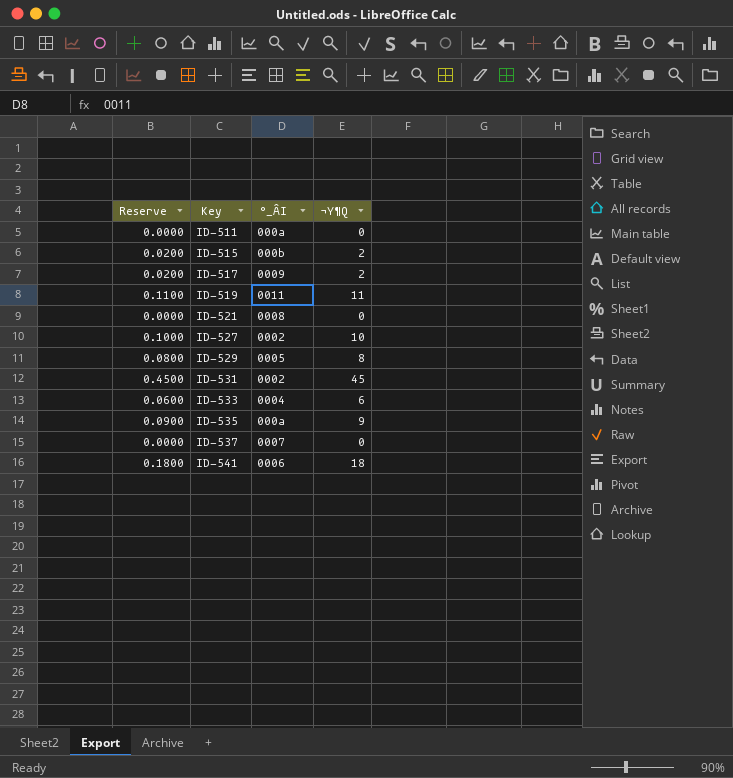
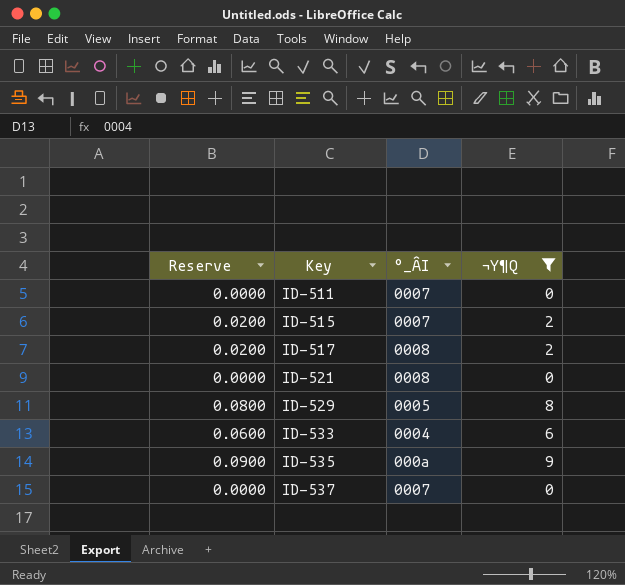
filter: none -> ¬Y¶Q <= 9
ID-511 | °_ÂI: 000a -> 0007
ID-515 | °_ÂI: 000b -> 0007
ID-517 | °_ÂI: 0009 -> 0008

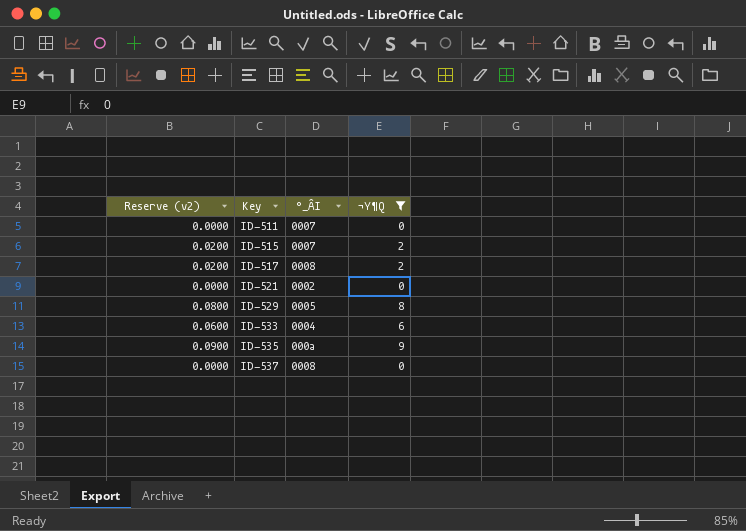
column name: Reserve -> Reserve (v2)
ID-521 | °_ÂI: 0008 -> 0002
ID-537 | °_ÂI: 0007 -> 0008

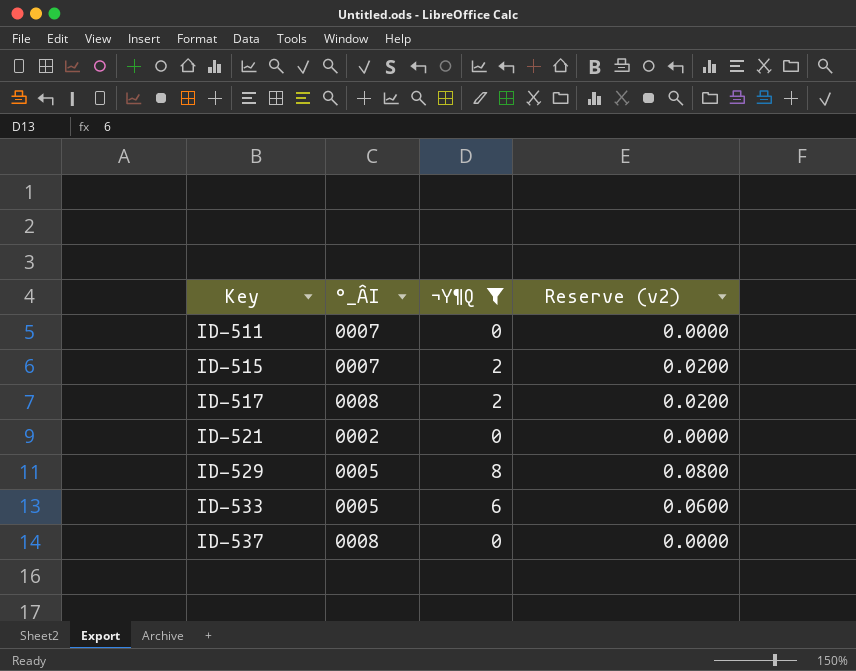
column Reserve (v2) | position: 1 -> 4
row ID-535: 0.0900 | 000a | 9 -> none
ID-533 | °_ÂI: 0004 -> 0005

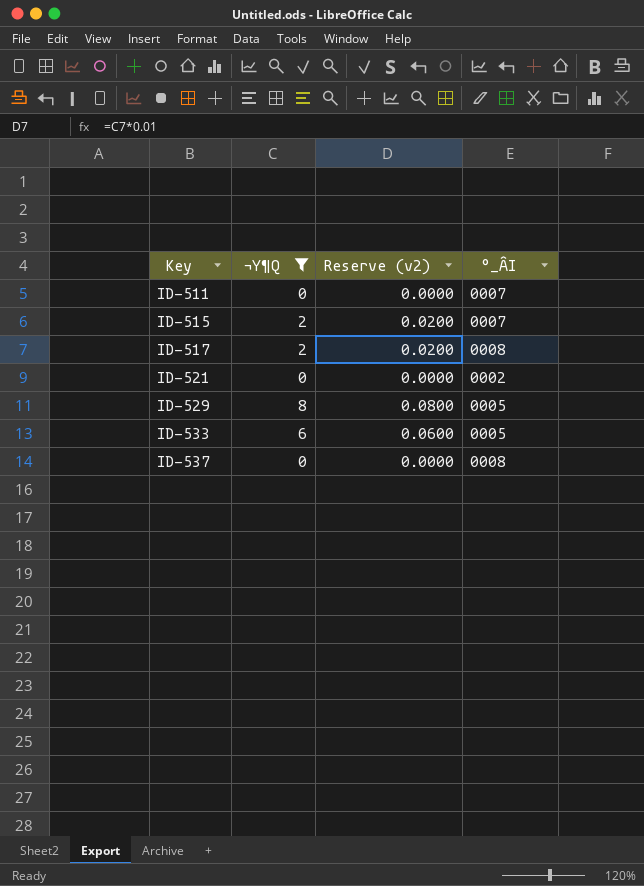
column °_ÂI | position: 2 -> 4

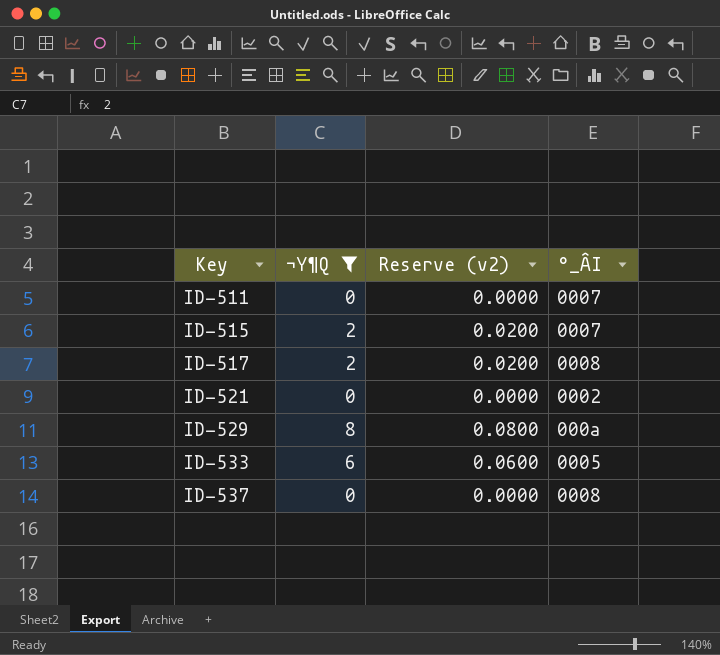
ID-529 | °_ÂI: 0005 -> 000a

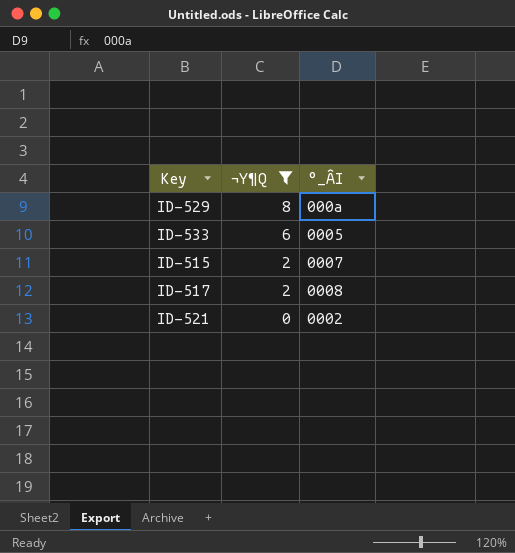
row order: Key ascending -> ¬Y¶Q descending
column Reserve (v2) | formula: [¬Y¶Q] * 0.01 -> none
row ID-511: 0 | 0.0000 | 0007 -> none
row ID-537: 0 | 0.0000 | 0008 -> none

